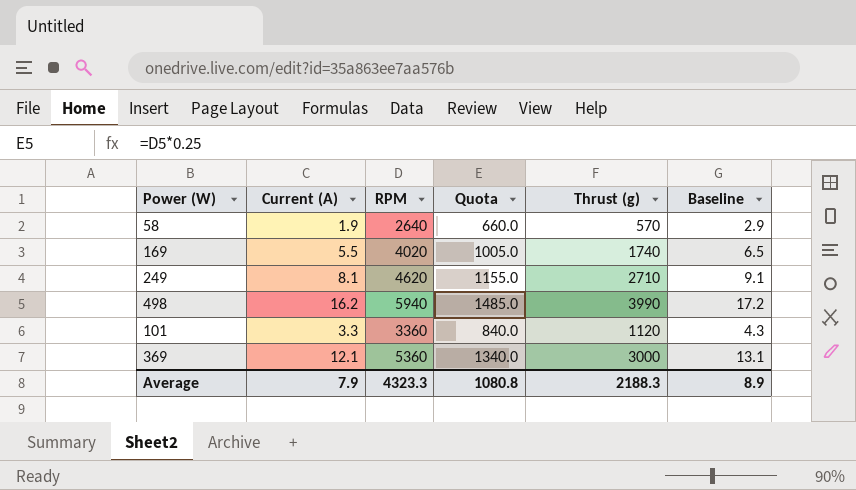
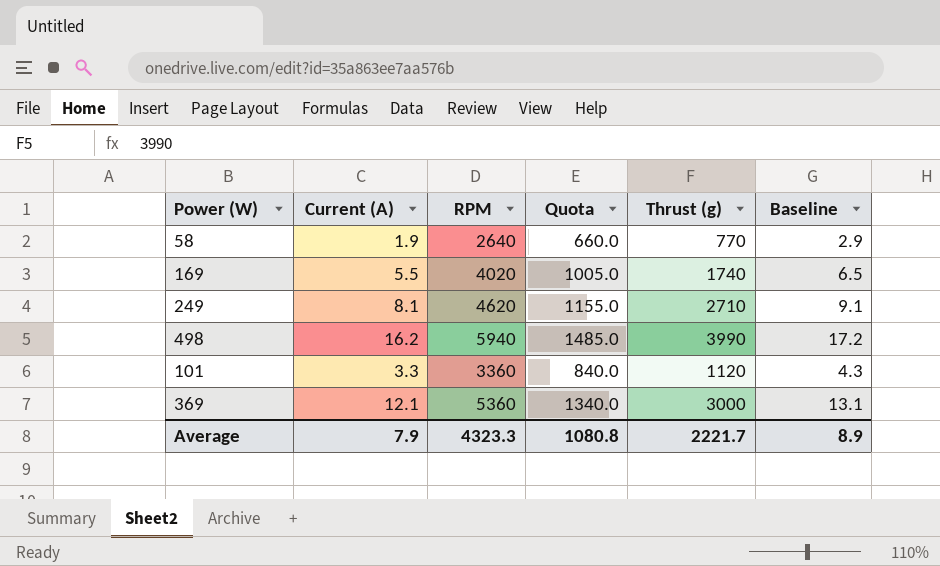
58 | Thrust (g): 570 -> 770
Average | Thrust (g): 2188.3 -> 2221.7

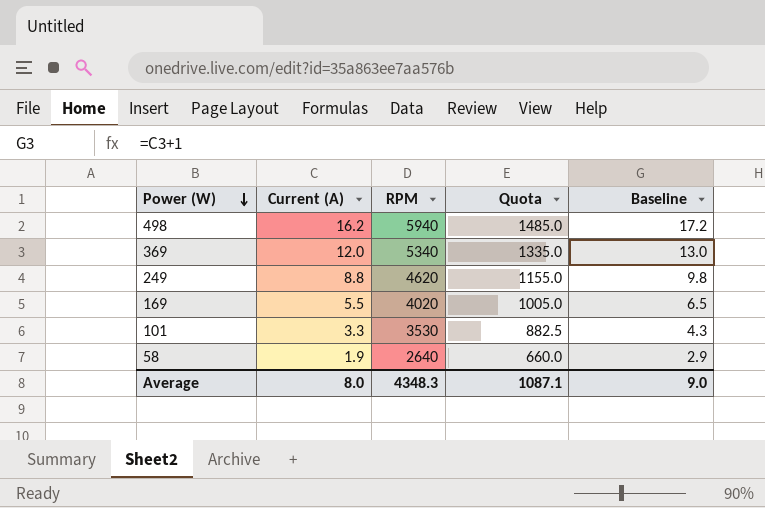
row order: none -> Power (W) descending
column Thrust (g) | position: 5 -> none
369 | Current (A): 12.1 -> 12.0
369 | RPM: 5360 -> 5340
369 | Quota: 1340.0 -> 1335.0
369 | Baseline: 13.1 -> 13.0
249 | Current (A): 8.1 -> 8.8
249 | Baseline: 9.1 -> 9.8
101 | RPM: 3360 -> 3530
101 | Quota: 840.0 -> 882.5
Average | Current (A): 7.9 -> 8.0
Average | RPM: 4323.3 -> 4348.3
Average | Quota: 1080.8 -> 1087.1
Average | Baseline: 8.9 -> 9.0

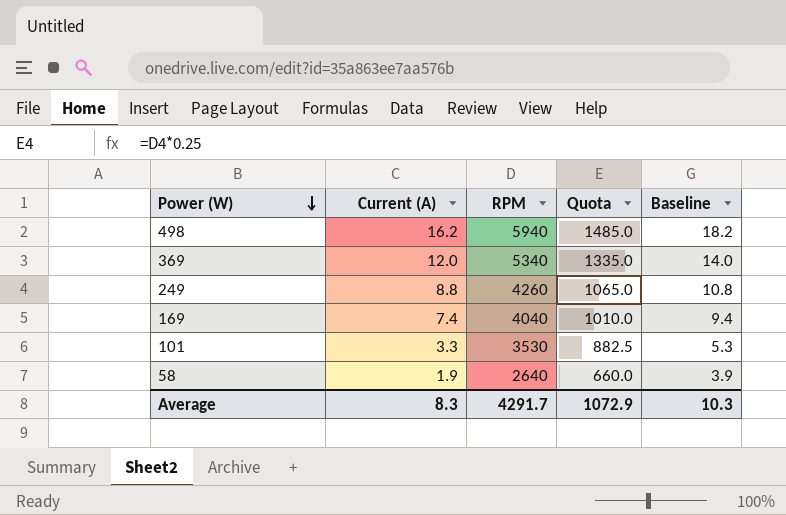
column Baseline | formula: [Current (A)] + 1 -> [Current (A)] + 2
249 | RPM: 4620 -> 4260
249 | Quota: 1155.0 -> 1065.0
169 | Current (A): 5.5 -> 7.4
169 | RPM: 4020 -> 4040
169 | Quota: 1005.0 -> 1010.0
Average | Current (A): 8.0 -> 8.3
Average | RPM: 4348.3 -> 4291.7
Average | Quota: 1087.1 -> 1072.9
Average | Baseline: 9.0 -> 10.3

